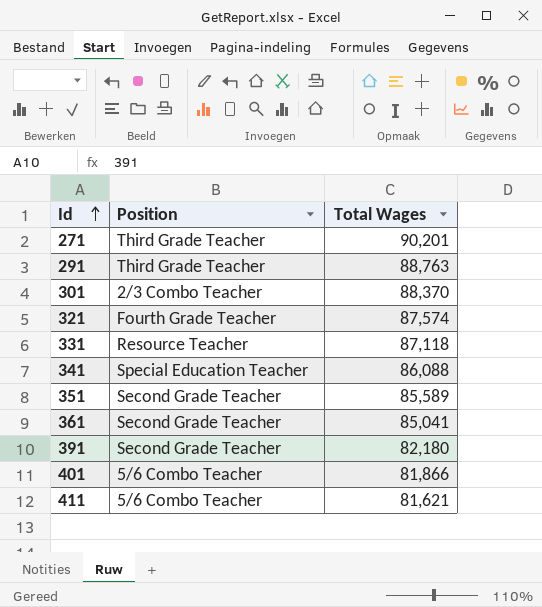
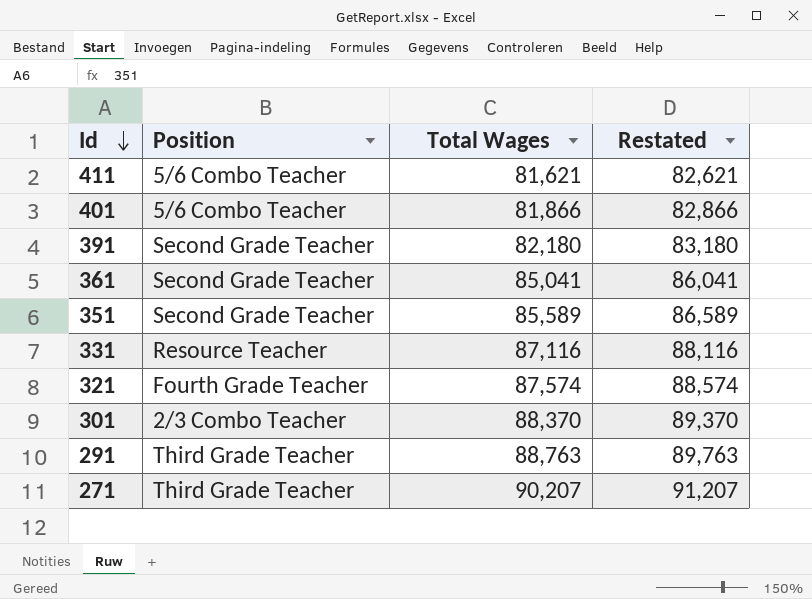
row order: Id ascending -> Id descending
column Restated | formula: none -> [Total Wages] + 1000
row 341: Special Education Teacher | 86,088 -> none
331 | Total Wages: 87,118 -> 87,116
271 | Total Wages: 90,201 -> 90,207

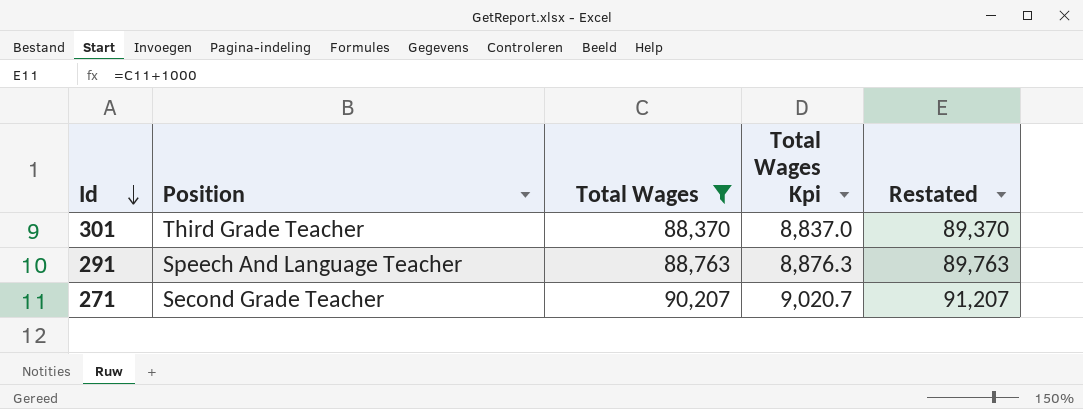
filter: none -> Total Wages >= 88,370
column Total Wages Kpi | formula: none -> [Total Wages] * 0.1
301 | Position: 2/3 Combo Teacher -> Third Grade Teacher
291 | Position: Third Grade Teacher -> Speech And Language Teacher
271 | Position: Third Grade Teacher -> Second Grade Teacher

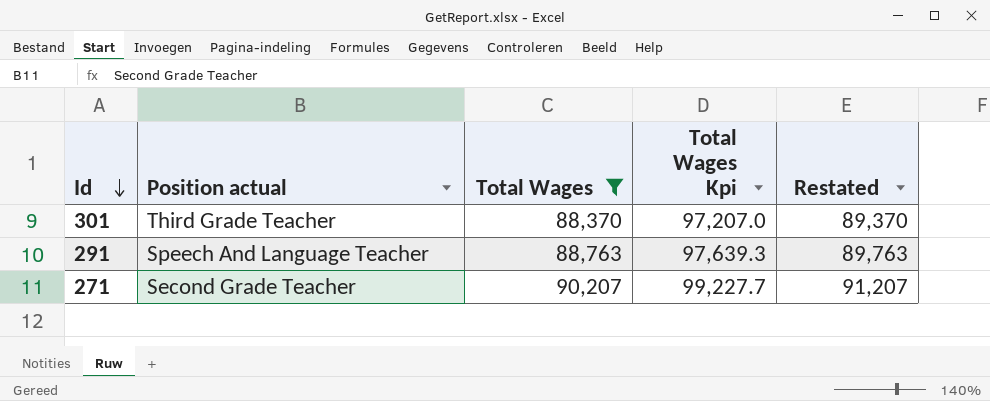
column name: Position -> Position actual
column Total Wages Kpi | formula: [Total Wages] * 0.1 -> [Total Wages] * 1.1

